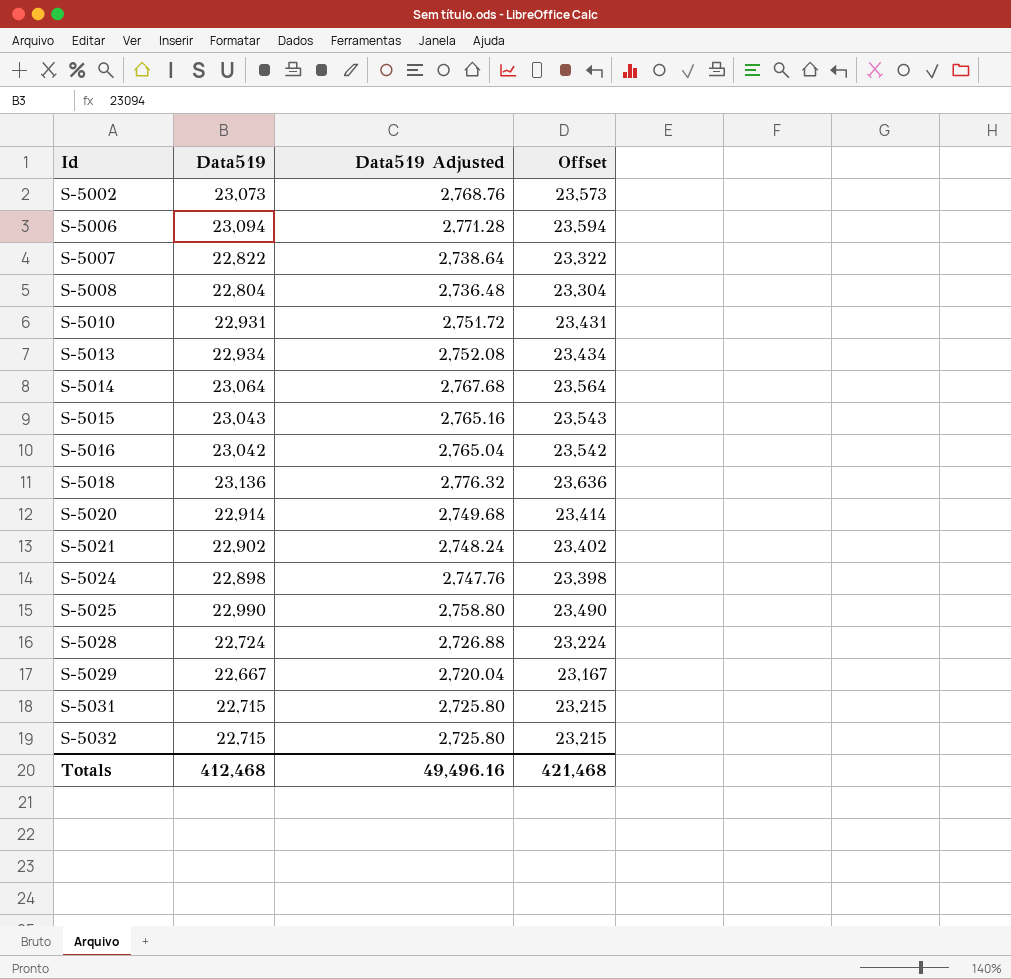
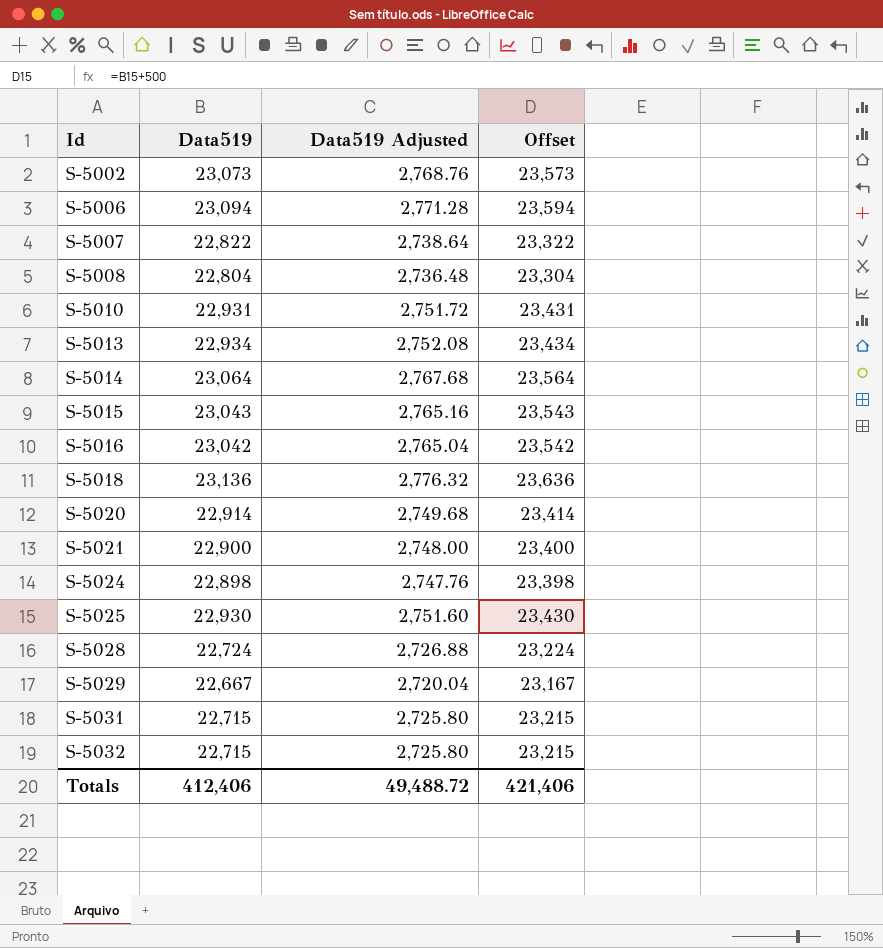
S-5021 | Data519: 22,902 -> 22,900
S-5021 | Data519 Adjusted: 2,748.24 -> 2,748.00
S-5021 | Offset: 23,402 -> 23,400
S-5025 | Data519: 22,990 -> 22,930
S-5025 | Data519 Adjusted: 2,758.80 -> 2,751.60
S-5025 | Offset: 23,490 -> 23,430
Totals | Data519: 412,468 -> 412,406
Totals | Data519 Adjusted: 49,496.16 -> 49,488.72
Totals | Offset: 421,468 -> 421,406

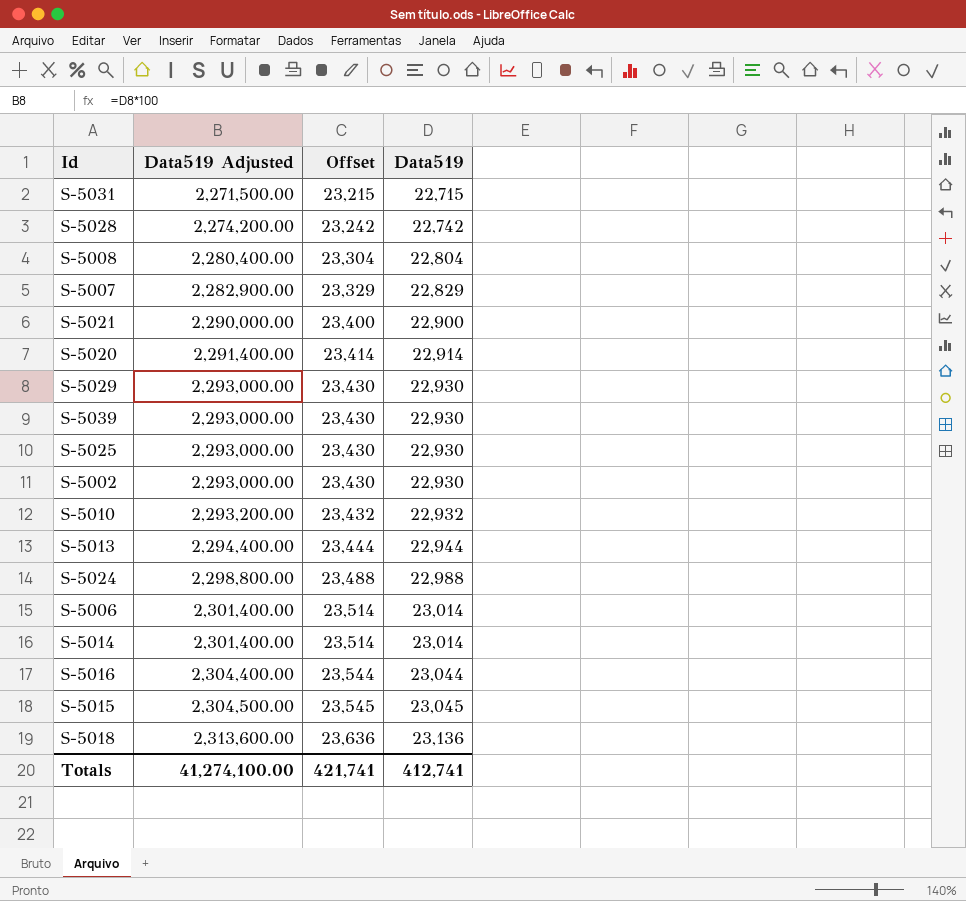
row order: Id ascending -> Data519 Adjusted ascending
column Data519 Adjusted | formula: [Data519] * 0.12 -> [Data519] * 100
column Data519 | position: 2 -> 4
row S-5032: 22,715 | 2,725.80 | 23,215 -> none
S-5028 | Offset: 23,224 -> 23,242
S-5028 | Data519: 22,724 -> 22,742
S-5007 | Offset: 23,322 -> 23,329
S-5007 | Data519: 22,822 -> 22,829
S-5029 | Offset: 23,167 -> 23,430
S-5029 | Data519: 22,667 -> 22,930
row S-5039: none -> 2,293,000.00 | 23,430 | 22,930
S-5002 | Offset: 23,573 -> 23,430
S-5002 | Data519: 23,073 -> 22,930
S-5010 | Offset: 23,431 -> 23,432
S-5010 | Data519: 22,931 -> 22,932
S-5013 | Offset: 23,434 -> 23,444
S-5013 | Data519: 22,934 -> 22,944
S-5024 | Offset: 23,398 -> 23,488
S-5024 | Data519: 22,898 -> 22,988
S-5006 | Offset: 23,594 -> 23,514
S-5006 | Data519: 23,094 -> 23,014
S-5014 | Offset: 23,564 -> 23,514
S-5014 | Data519: 23,064 -> 23,014
S-5016 | Offset: 23,542 -> 23,544
S-5016 | Data519: 23,042 -> 23,044
S-5015 | Offset: 23,543 -> 23,545
S-5015 | Data519: 23,043 -> 23,045
Totals | Data519 Adjusted: 49,488.72 -> 41,274,100.00
Totals | Offset: 421,406 -> 421,741
Totals | Data519: 412,406 -> 412,741

